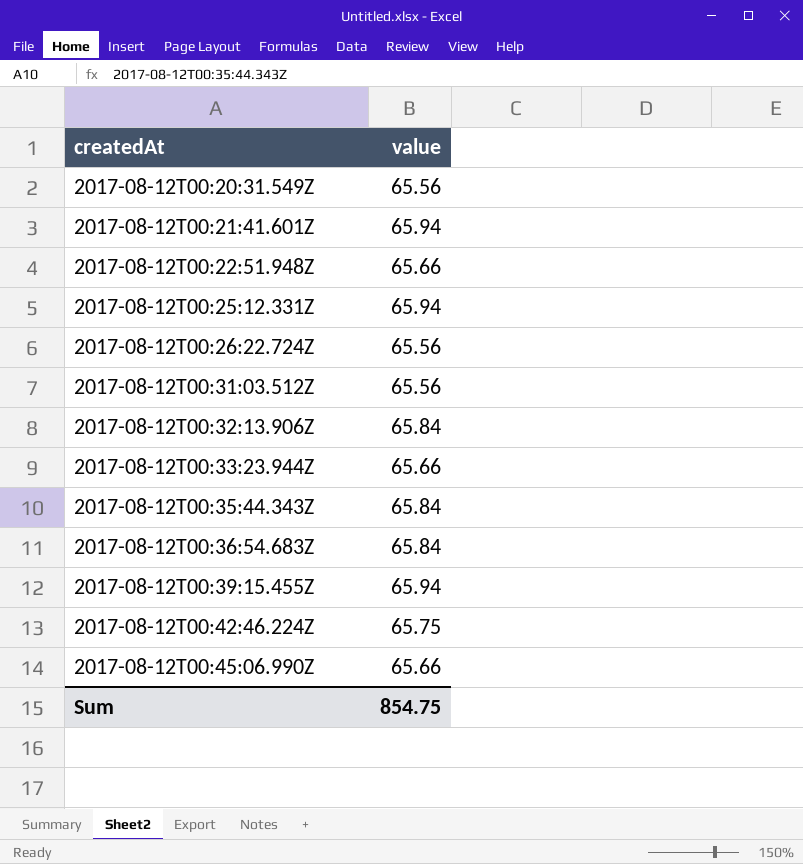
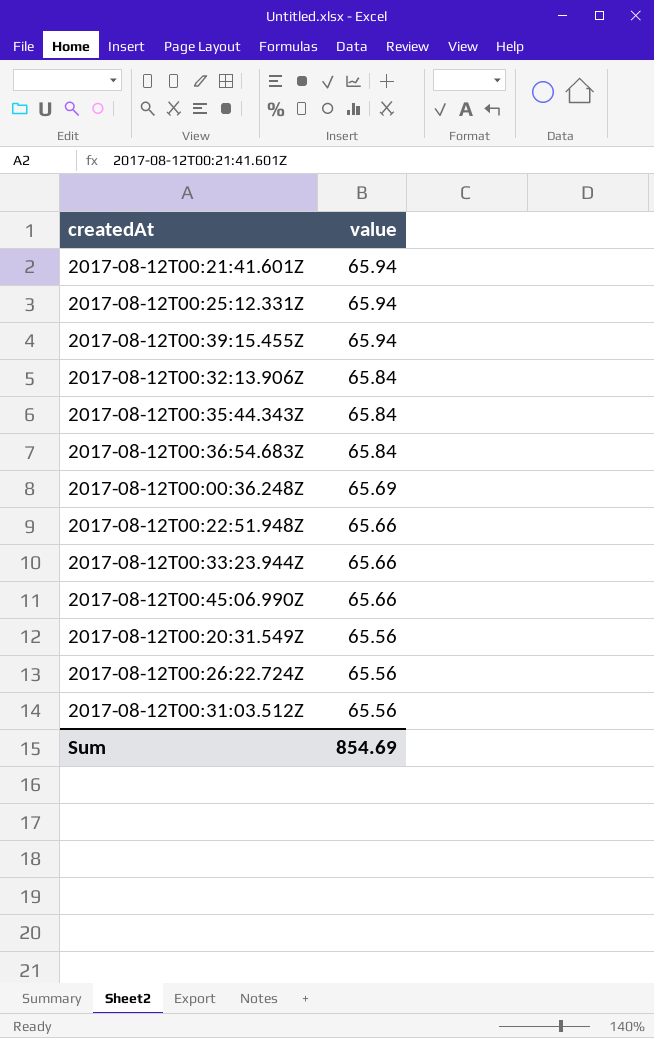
row order: createdAt ascending -> value descending
row 2017-08-12T00:42:46.224Z: 65.75 -> none
row 2017-08-12T00:00:36.248Z: none -> 65.69
Sum | value: 854.75 -> 854.69

